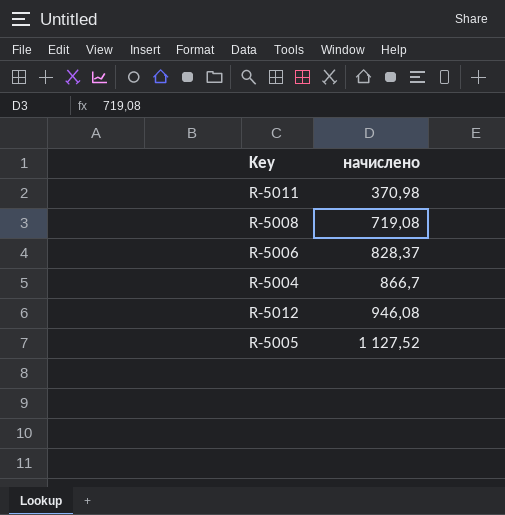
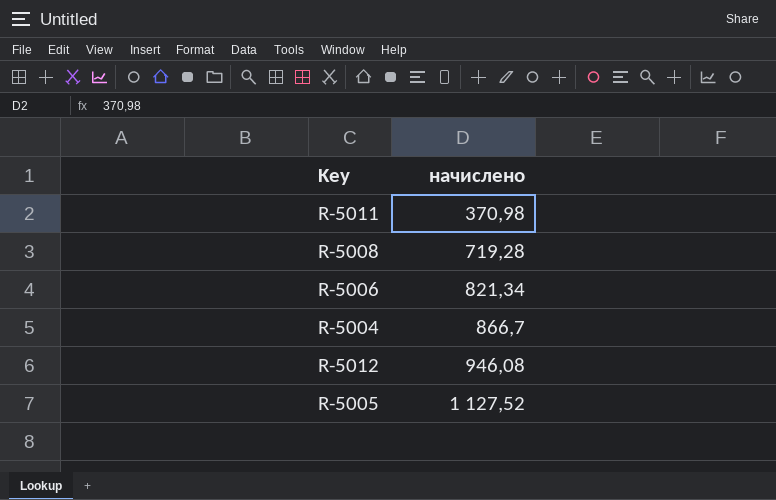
R-5008 | начислено: 719,08 -> 719,28
R-5006 | начислено: 828,37 -> 821,34

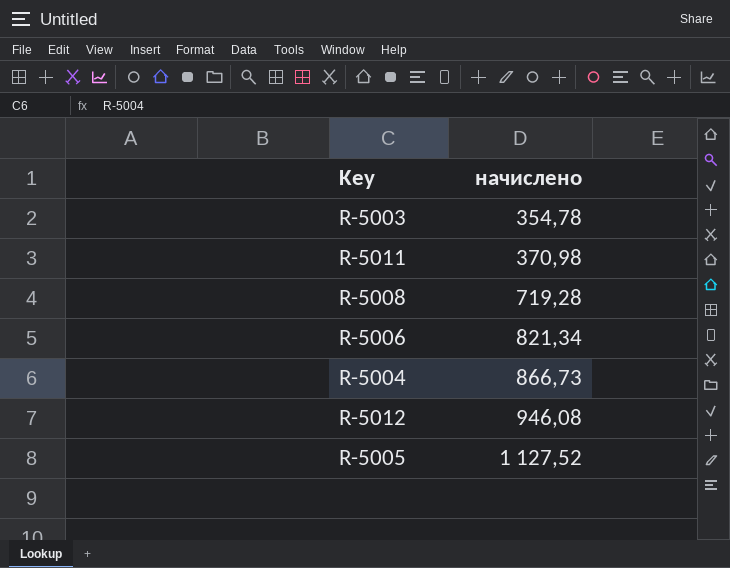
row R-5003: none -> 354,78
R-5004 | начислено: 866,7 -> 866,73

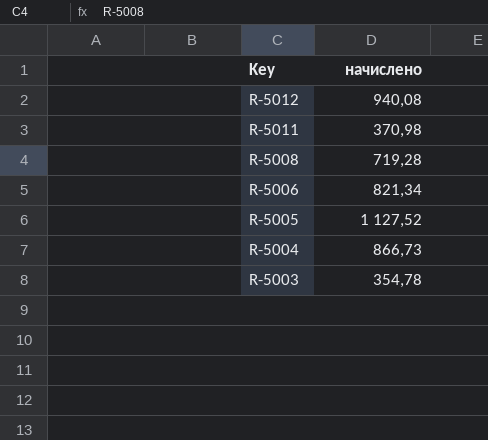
row order: начислено ascending -> Key descending
R-5012 | начислено: 946,08 -> 940,08

